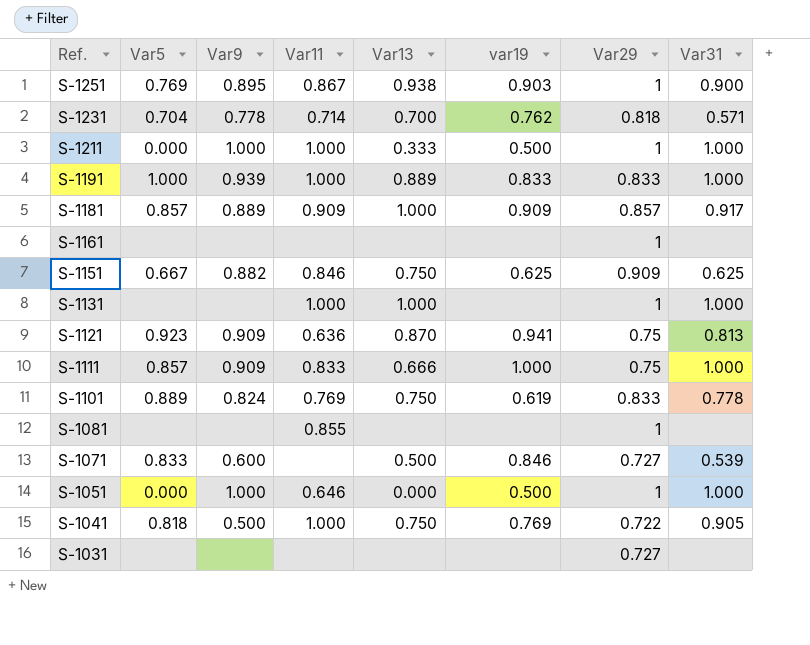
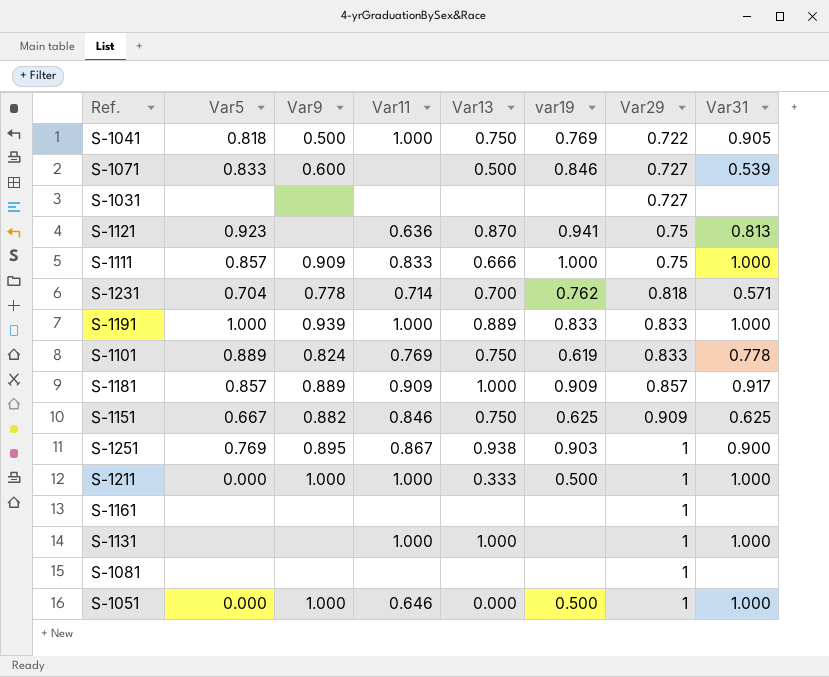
row order: Ref. descending -> Var29 ascending
S-1121 | Var9: 0.909 -> none
S-1081 | Var11: 0.855 -> none

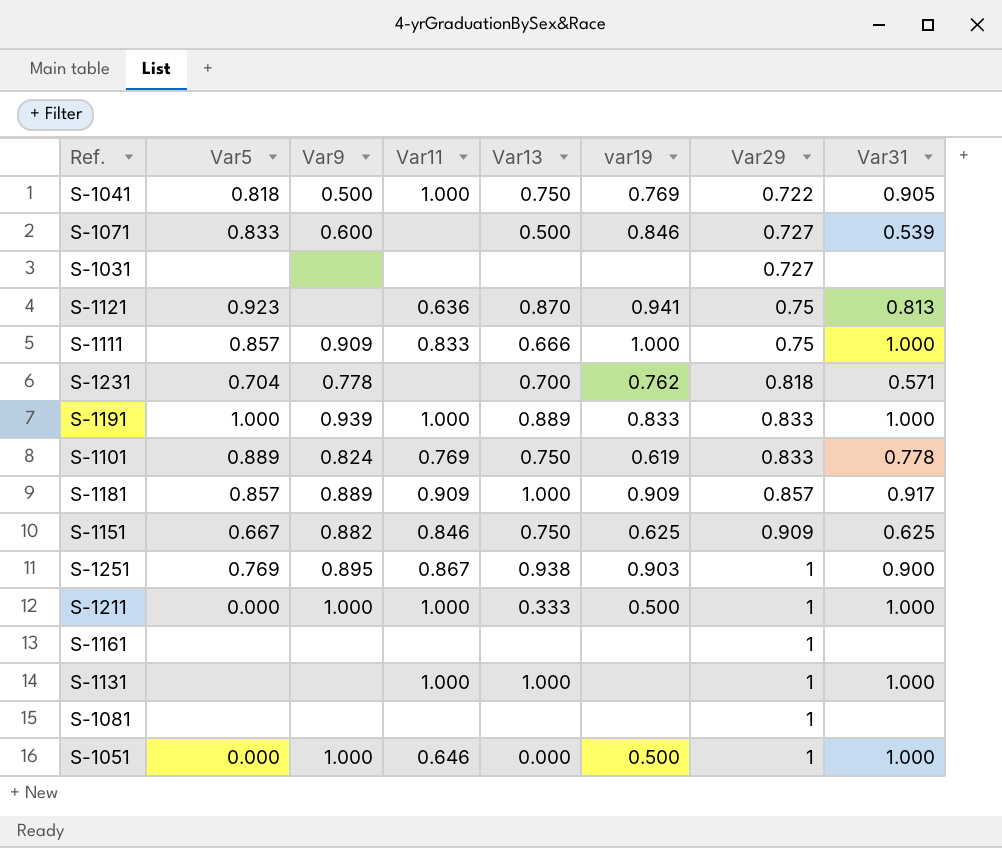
S-1231 | Var11: 0.714 -> none

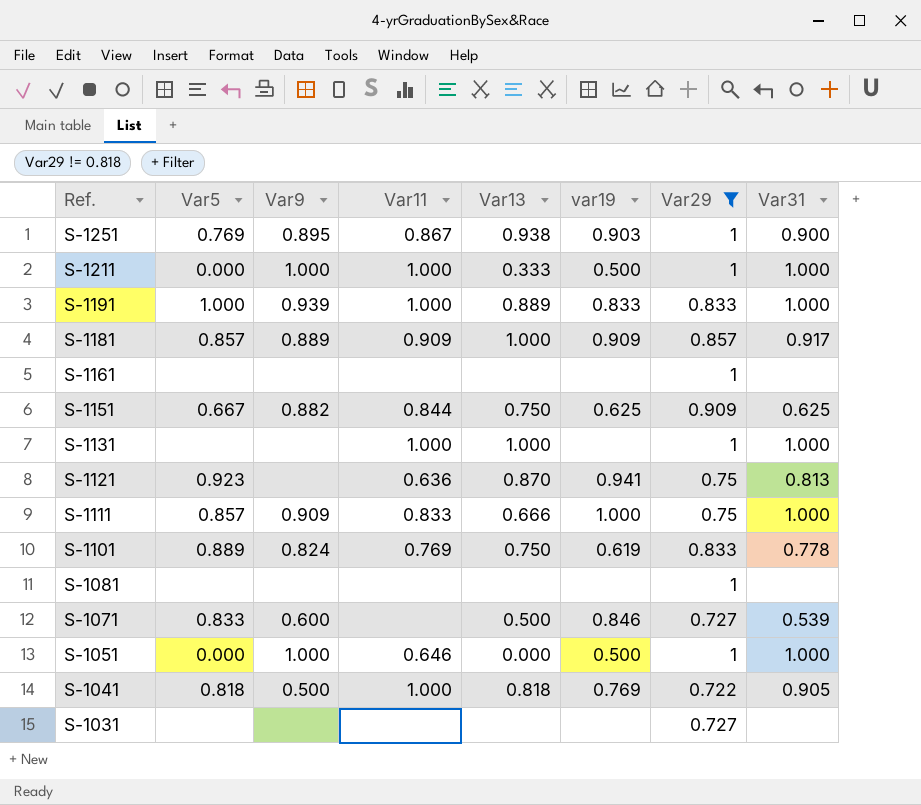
filter: none -> Var29 != 0.818
row order: Var29 ascending -> Ref. descending
S-1151 | Var11: 0.846 -> 0.844
S-1041 | Var13: 0.750 -> 0.818

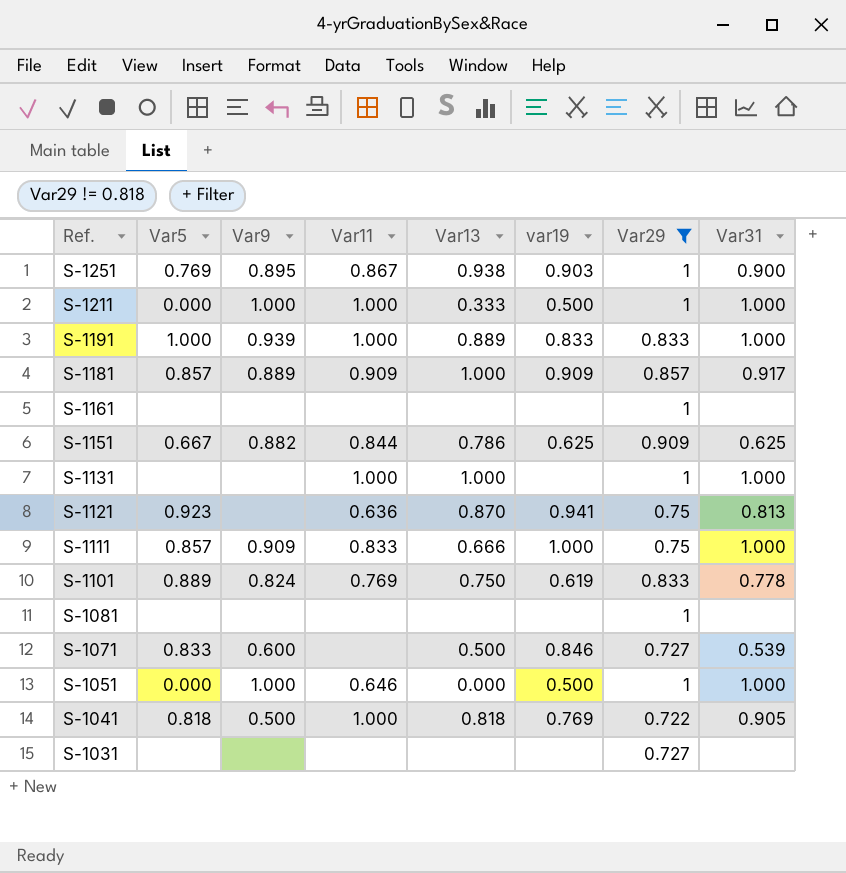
S-1151 | Var13: 0.750 -> 0.786

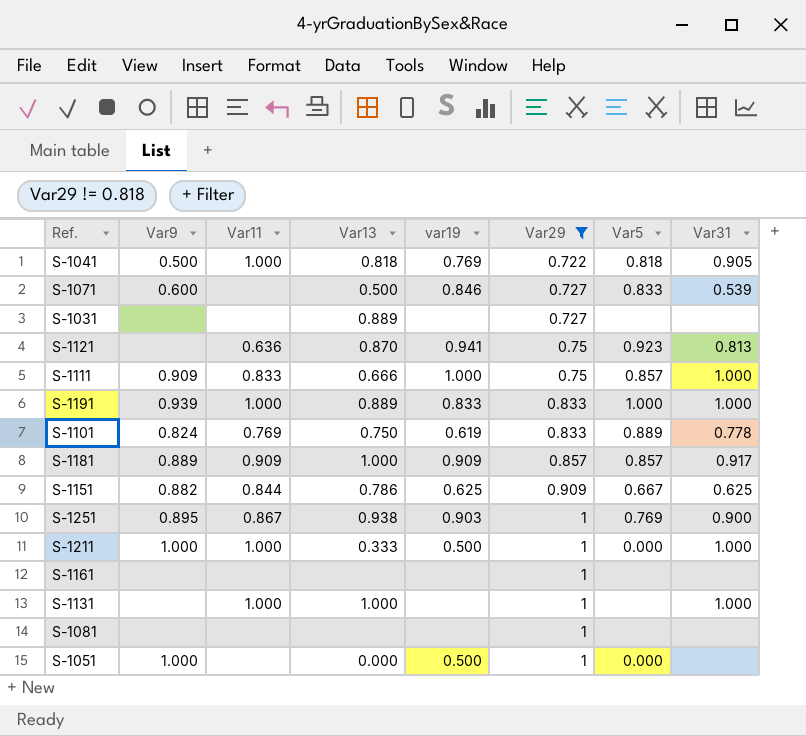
row order: Ref. descending -> Var29 ascending
column Var5 | position: 2 -> 7
S-1031 | Var13: none -> 0.889
S-1051 | Var11: 0.646 -> none
S-1051 | Var31: 1.000 -> none

